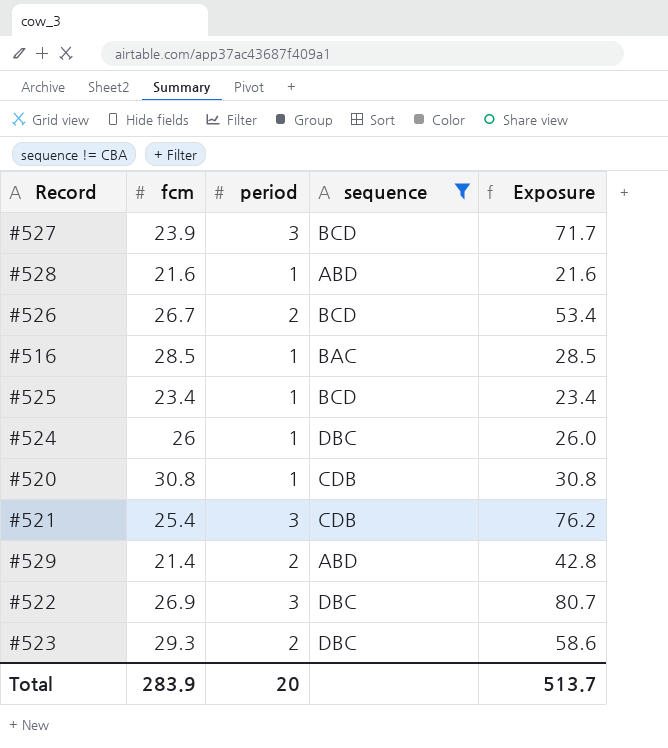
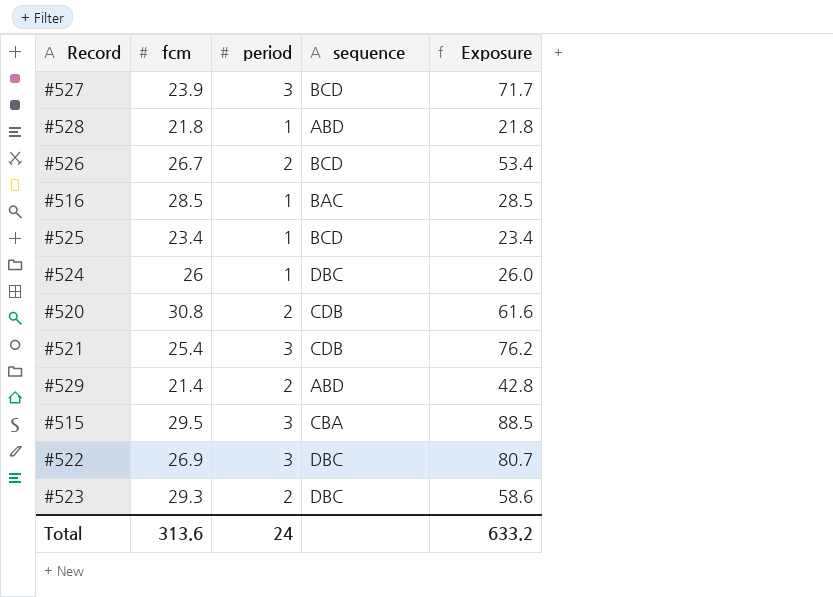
filter: sequence != CBA -> none
#528 | fcm: 21.6 -> 21.8
#528 | Exposure: 21.6 -> 21.8
#520 | period: 1 -> 2
#520 | Exposure: 30.8 -> 61.6
Total | fcm: 283.9 -> 313.6
Total | period: 20 -> 24
Total | Exposure: 513.7 -> 633.2

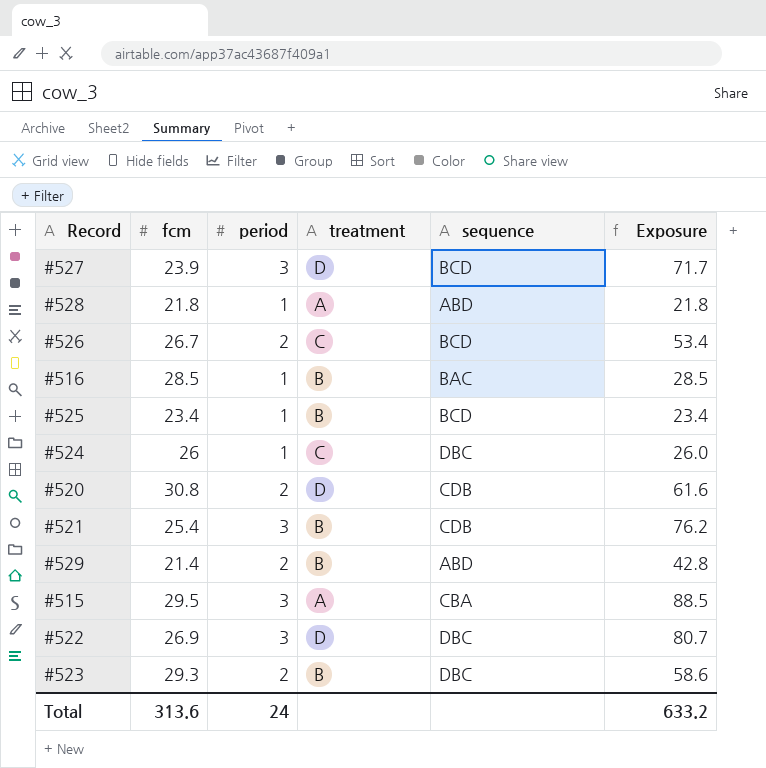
column treatment | position: none -> 4

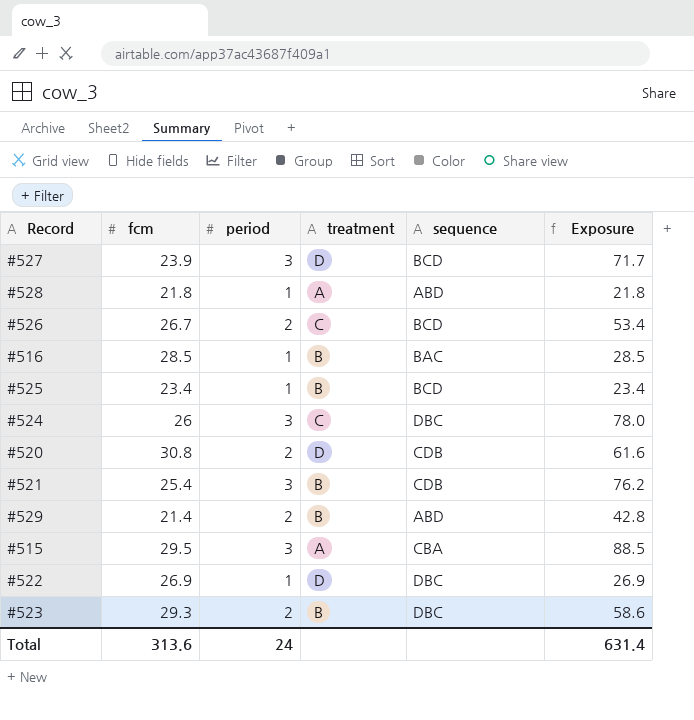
#524 | period: 1 -> 3
#524 | Exposure: 26.0 -> 78.0
#522 | period: 3 -> 1
#522 | Exposure: 80.7 -> 26.9
Total | Exposure: 633.2 -> 631.4

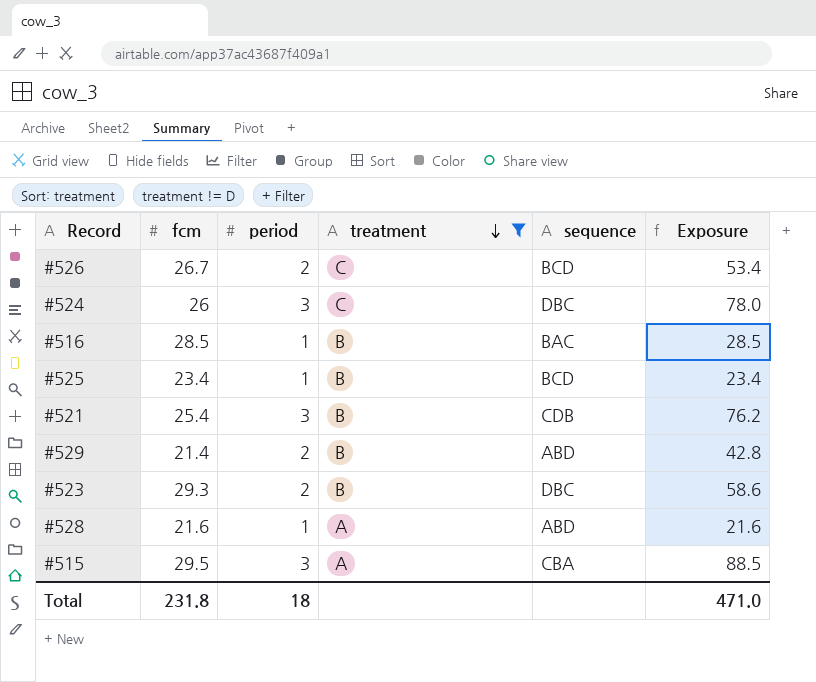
filter: none -> treatment != D
row order: none -> treatment descending
#528 | fcm: 21.8 -> 21.6
#528 | Exposure: 21.8 -> 21.6
Total | fcm: 313.6 -> 231.8
Total | period: 24 -> 18
Total | Exposure: 631.4 -> 471.0

